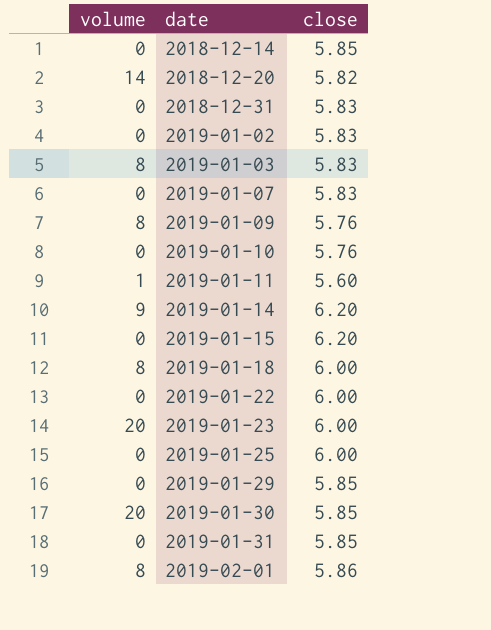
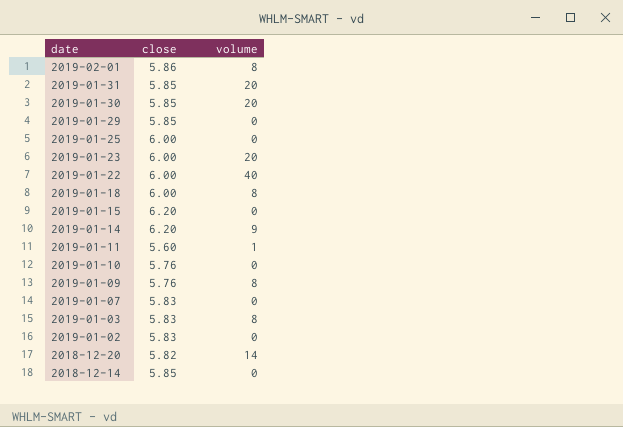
row order: date ascending -> date descending
column volume | position: 1 -> 3
row 2018-12-31: 0 | 5.83 -> none
2019-01-31 | volume: 0 -> 20
2019-01-22 | volume: 0 -> 40

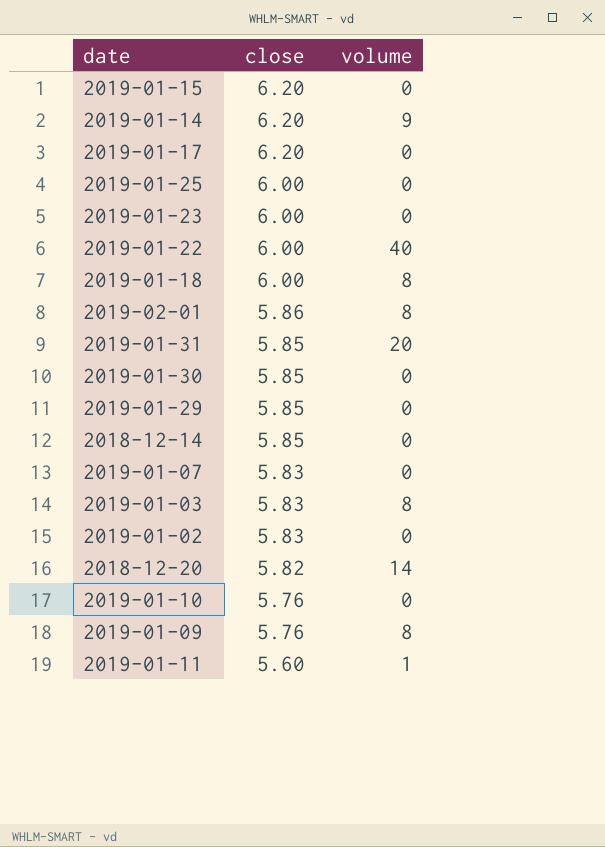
row order: date descending -> close descending
row 2019-01-17: none -> 6.20 | 0
2019-01-23 | volume: 20 -> 0
2019-01-30 | volume: 20 -> 0

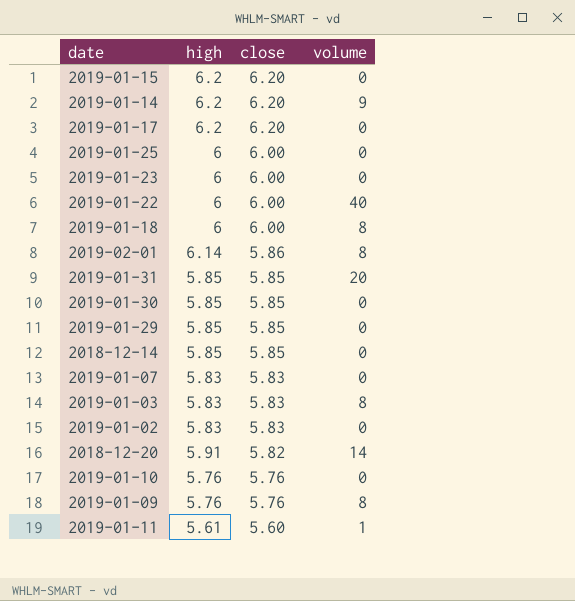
column high | position: none -> 2

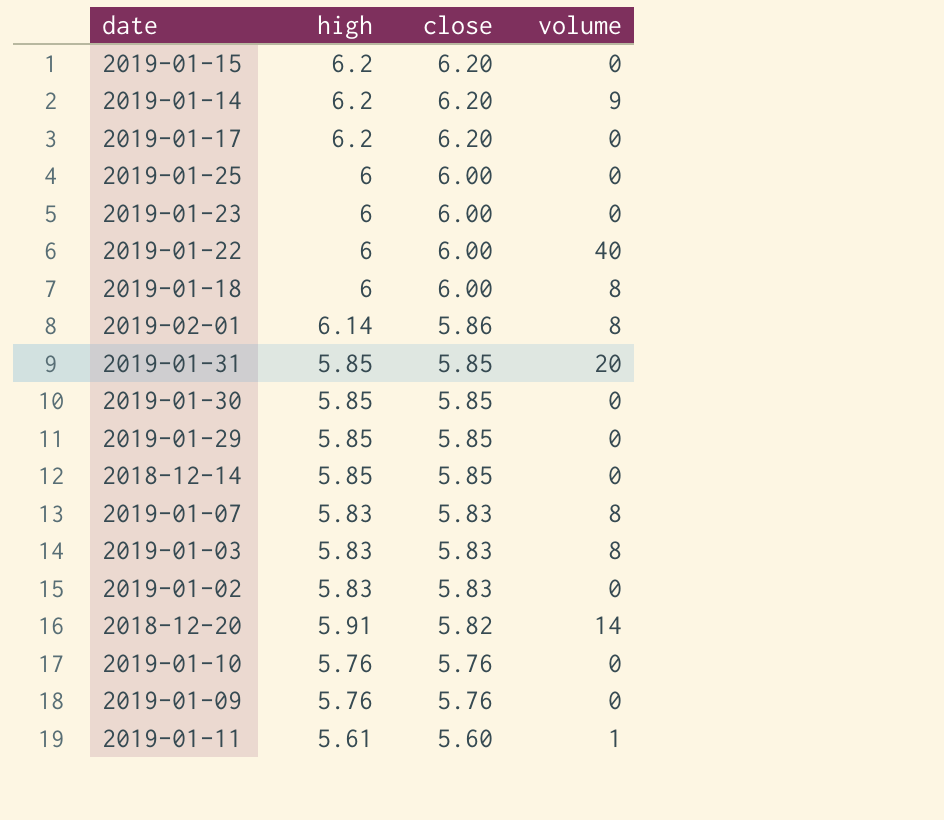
2019-01-07 | volume: 0 -> 8
2019-01-09 | volume: 8 -> 0

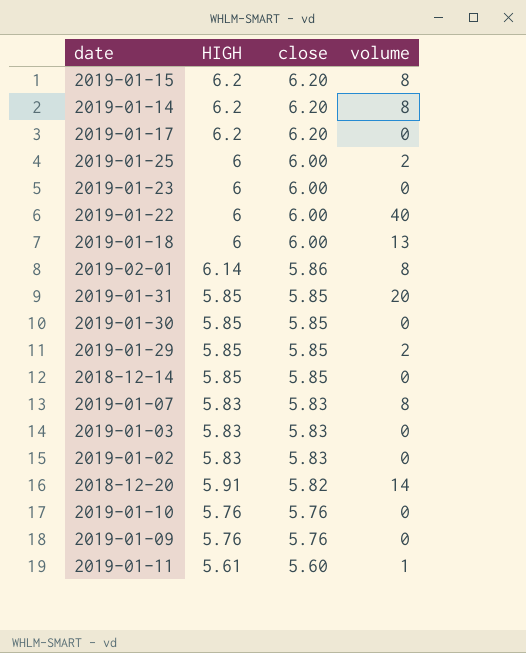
column name: high -> HIGH
2019-01-15 | volume: 0 -> 8
2019-01-14 | volume: 9 -> 8
2019-01-25 | volume: 0 -> 2
2019-01-18 | volume: 8 -> 13
2019-01-29 | volume: 0 -> 2
2019-01-03 | volume: 8 -> 0

